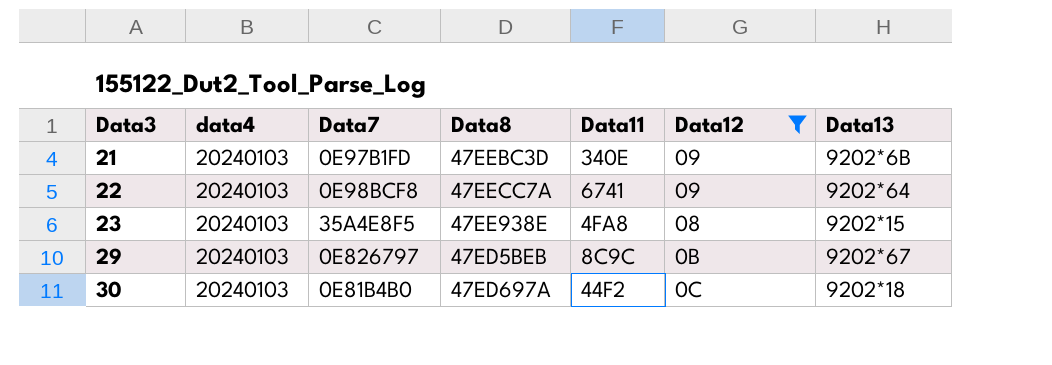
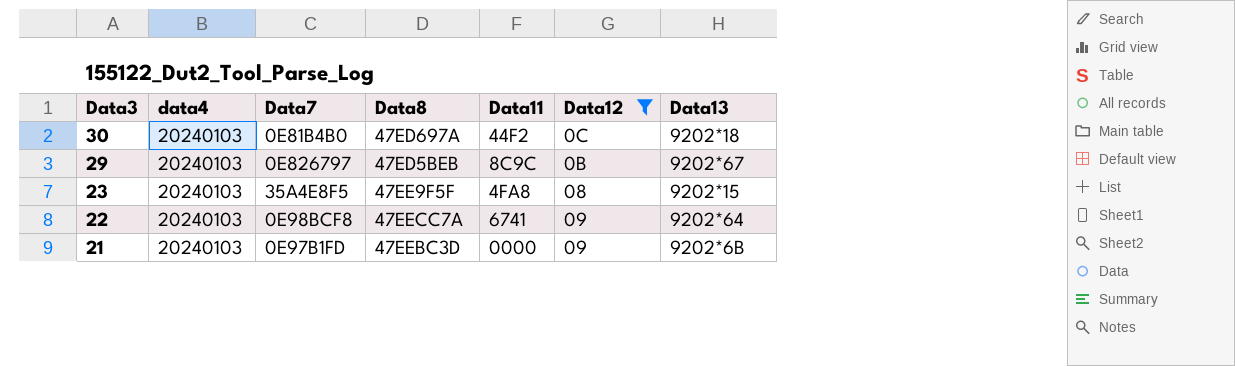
row order: Data3 ascending -> Data3 descending
23 | Data8: 47EE938E -> 47EE9F5F
21 | Data11: 340E -> 0000

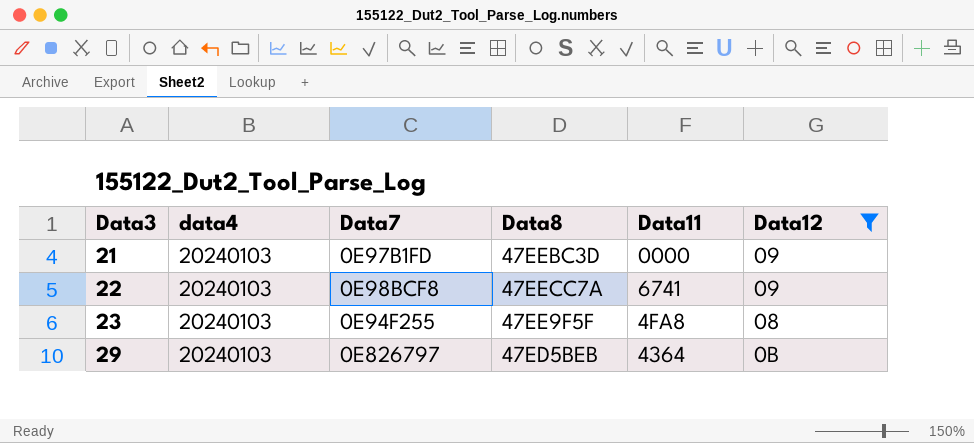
row order: Data3 descending -> Data3 ascending
column Data13 | position: 7 -> none
row 30: 20240103 | 0E81B4B0 | 47ED697A | 44F2 | 0C | 9202*18 -> none
23 | Data7: 35A4E8F5 -> 0E94F255
29 | Data11: 8C9C -> 4364

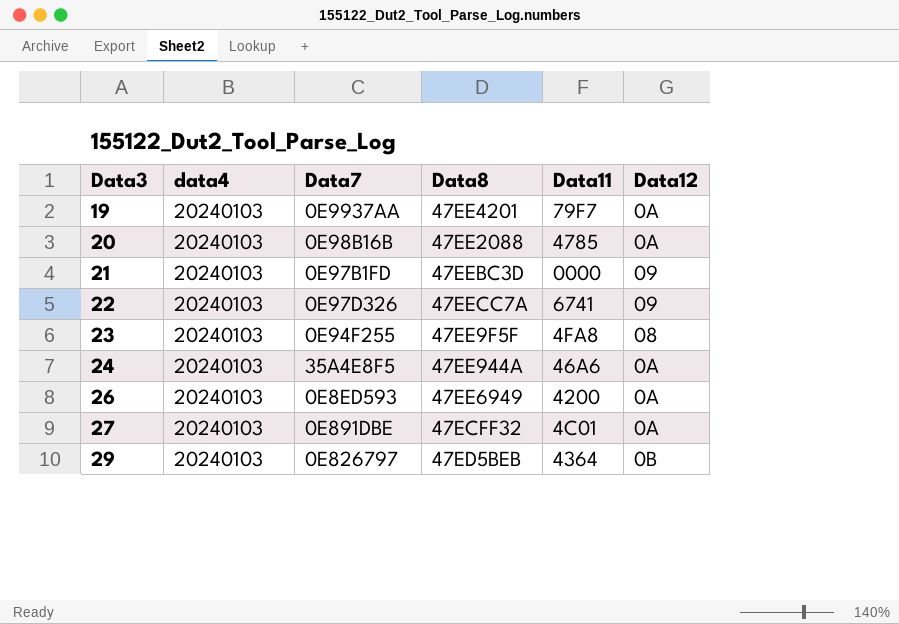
filter: Data12 != 0A -> none
22 | Data7: 0E98BCF8 -> 0E97D326

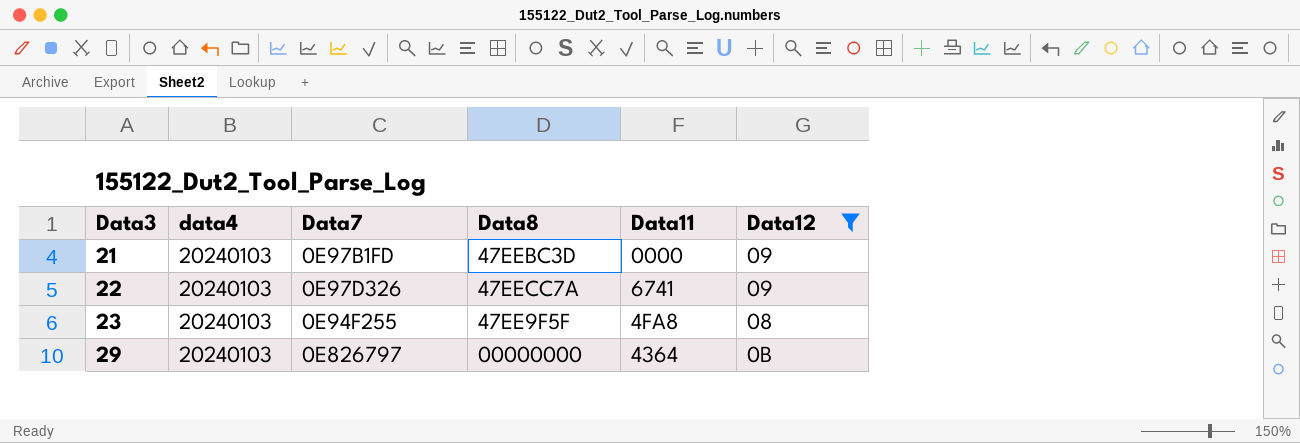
filter: none -> Data12 != 0A
29 | Data8: 47ED5BEB -> 00000000

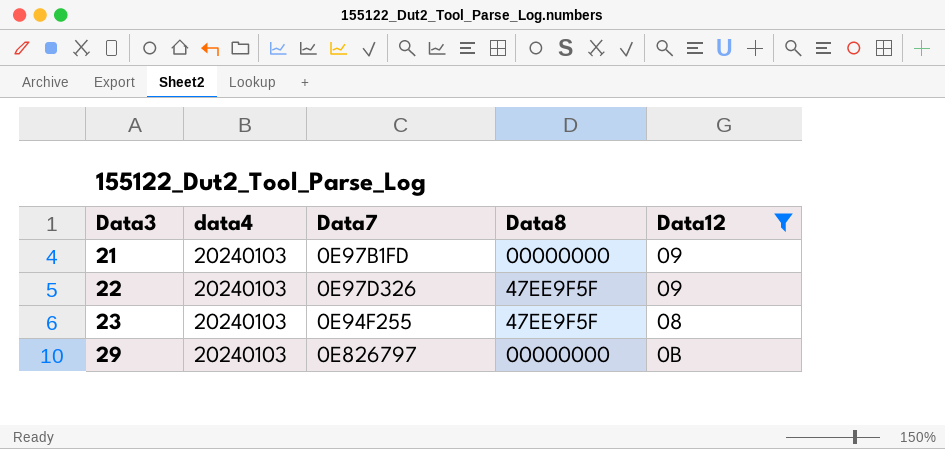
column Data11 | position: 5 -> none
21 | Data8: 47EEBC3D -> 00000000
22 | Data8: 47EECC7A -> 47EE9F5F

